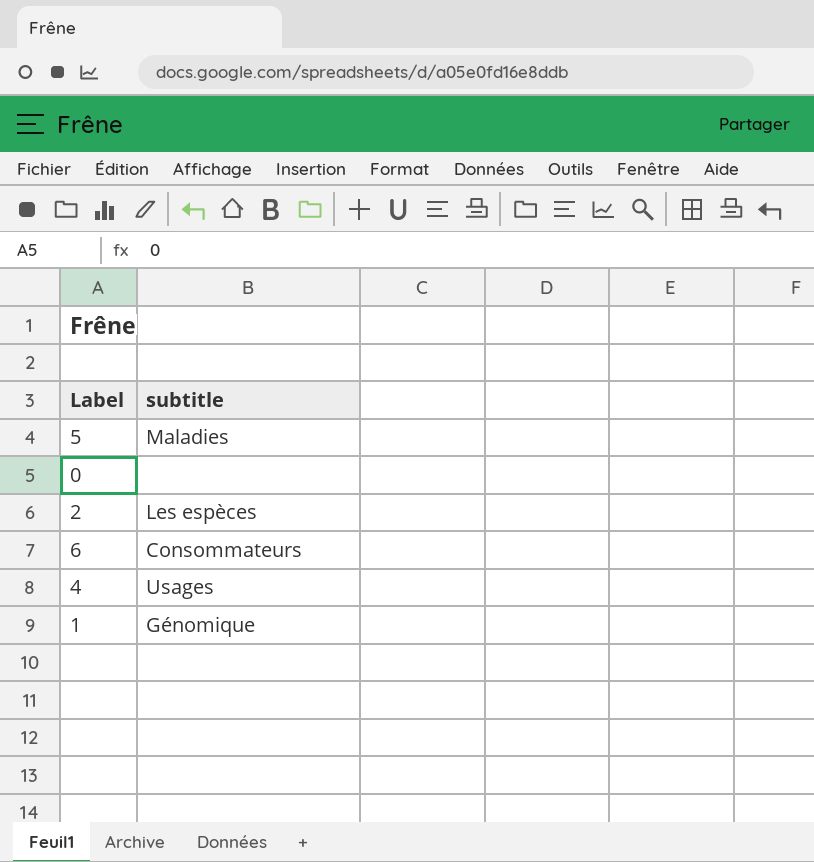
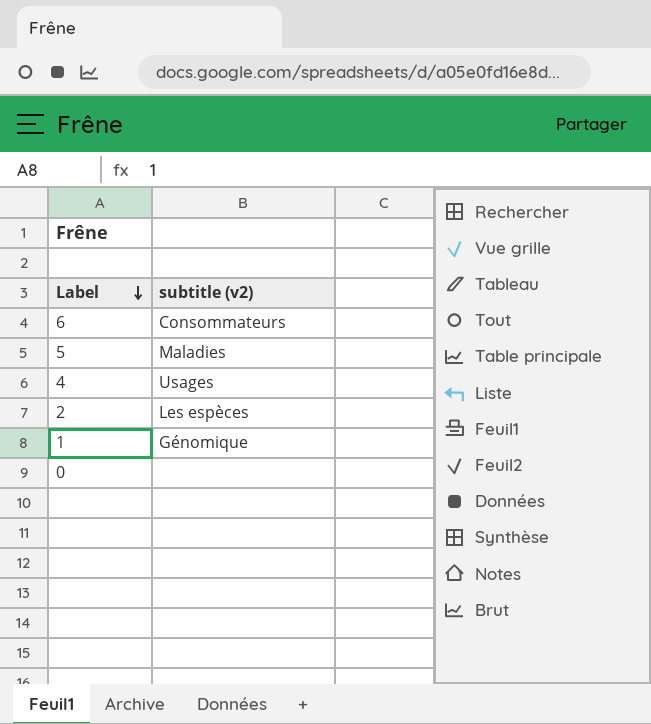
row order: none -> Label descending
column name: subtitle -> subtitle (v2)

